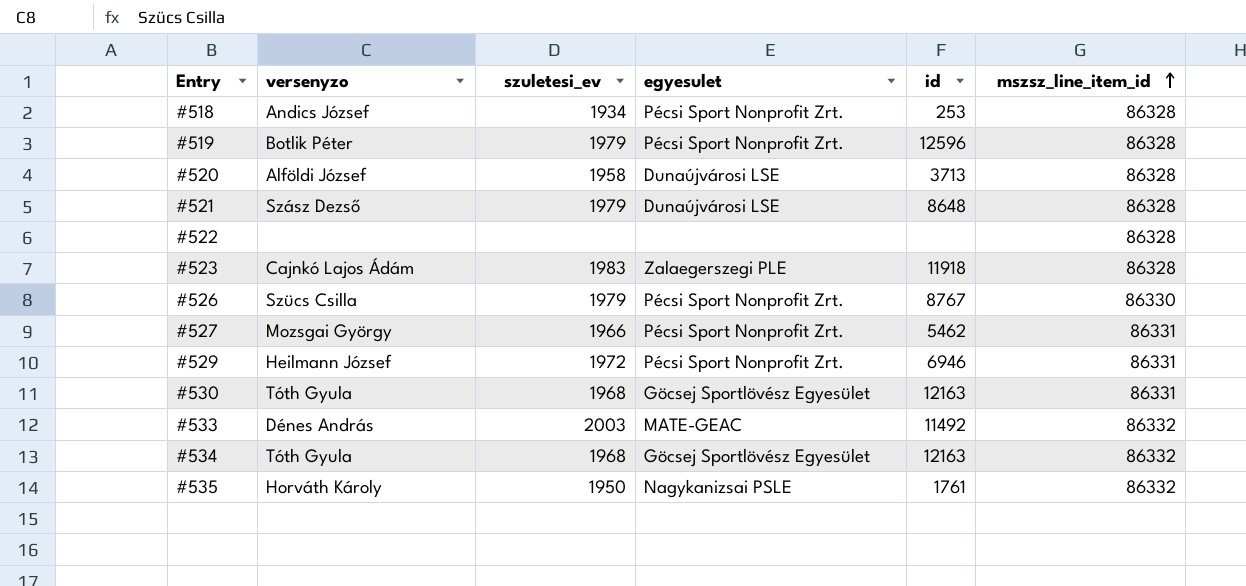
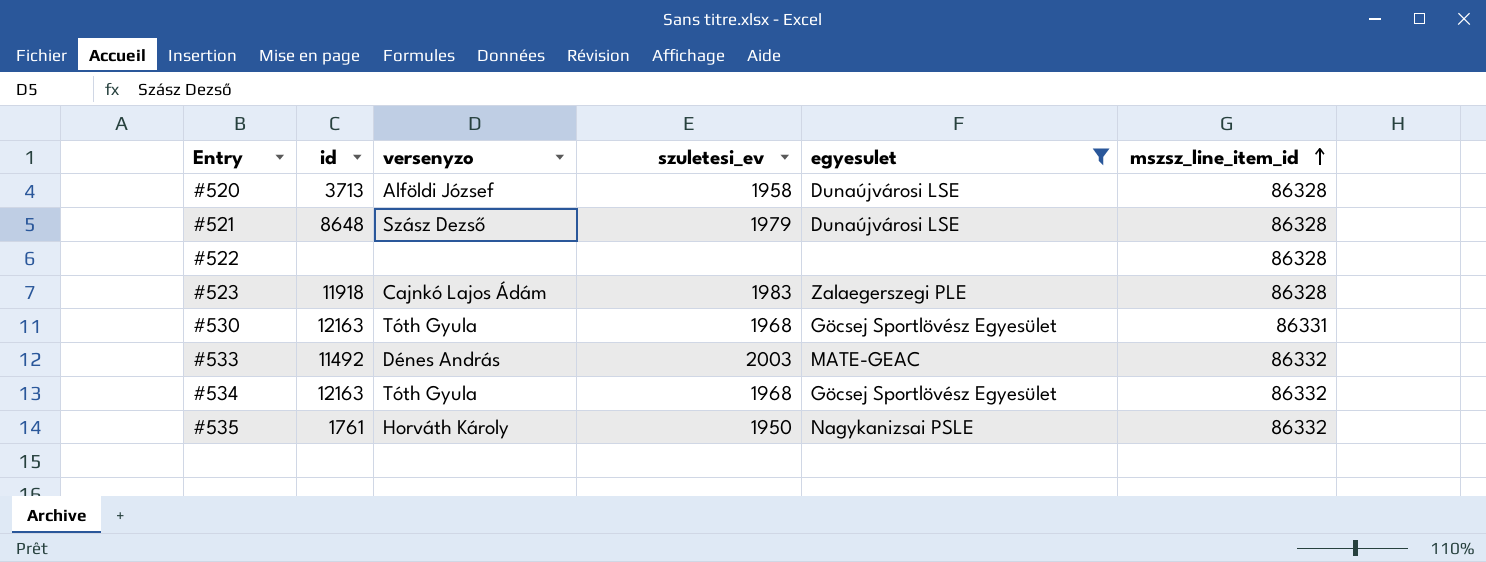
filter: none -> egyesulet != Pécsi Sport Nonprofit Zrt.
column id | position: 5 -> 2

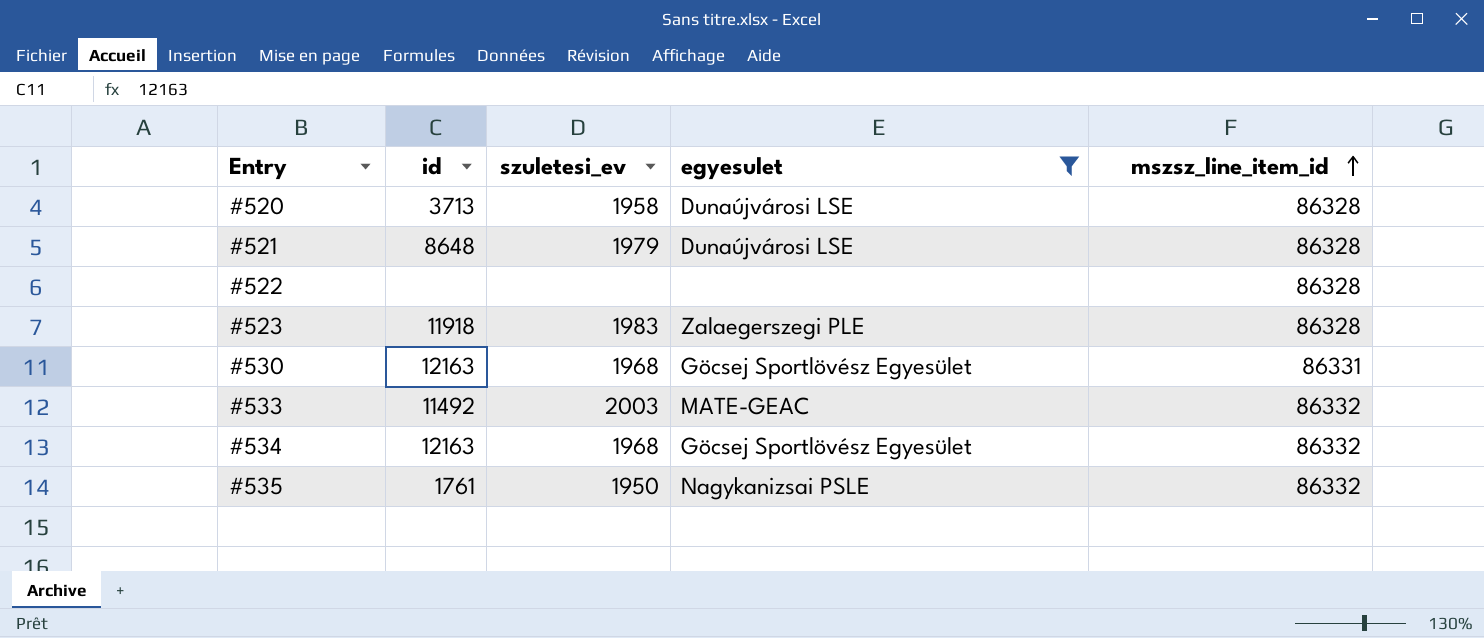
column versenyzo | position: 3 -> none

